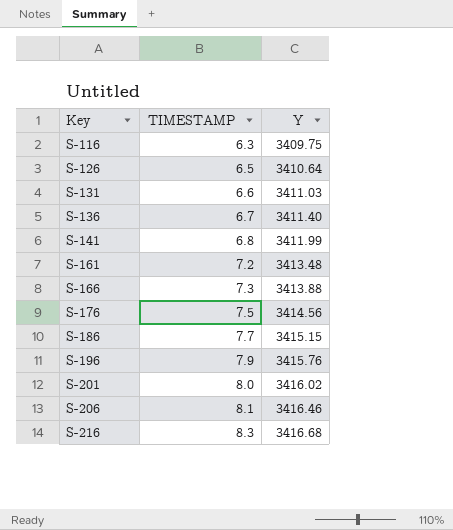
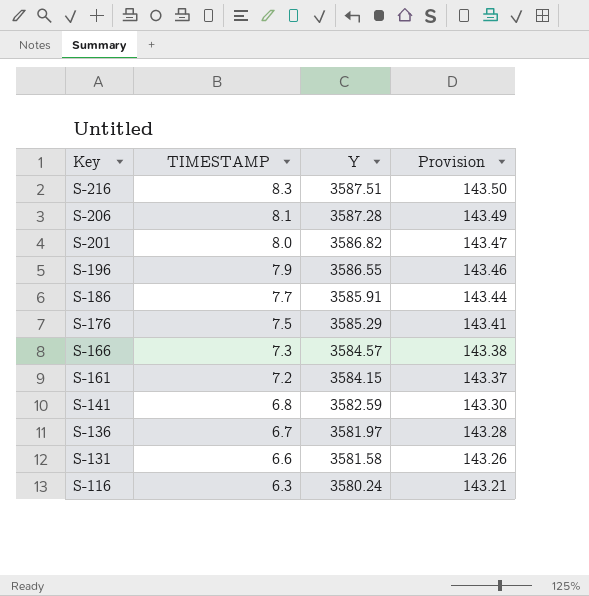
row order: Key ascending -> Key descending
column Provision | formula: none -> [Y] * 0.04
row S-126: 6.5 | 3410.64 -> none
S-216 | Y: 3416.68 -> 3587.51
S-206 | Y: 3416.46 -> 3587.28
S-201 | Y: 3416.02 -> 3586.82
S-196 | Y: 3415.76 -> 3586.55
S-186 | Y: 3415.15 -> 3585.91
S-176 | Y: 3414.56 -> 3585.29
S-166 | Y: 3413.88 -> 3584.57
S-161 | Y: 3413.48 -> 3584.15
S-141 | Y: 3411.99 -> 3582.59
S-136 | Y: 3411.40 -> 3581.97
S-131 | Y: 3411.03 -> 3581.58
S-116 | Y: 3409.75 -> 3580.24

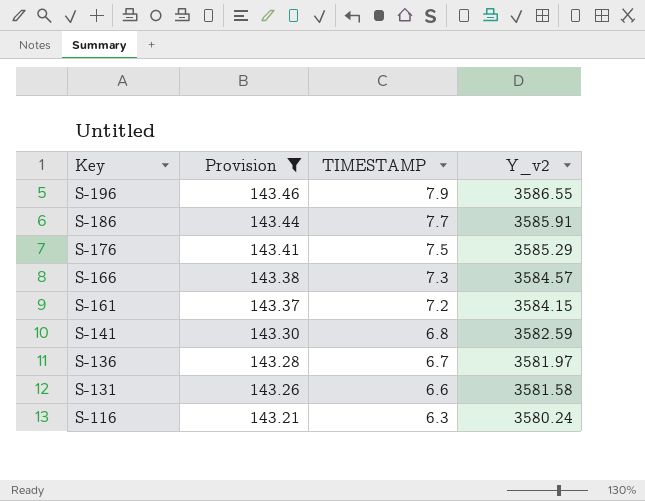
filter: none -> Provision <= 143.46
column Provision | position: 4 -> 2
column name: Y -> Y_v2

